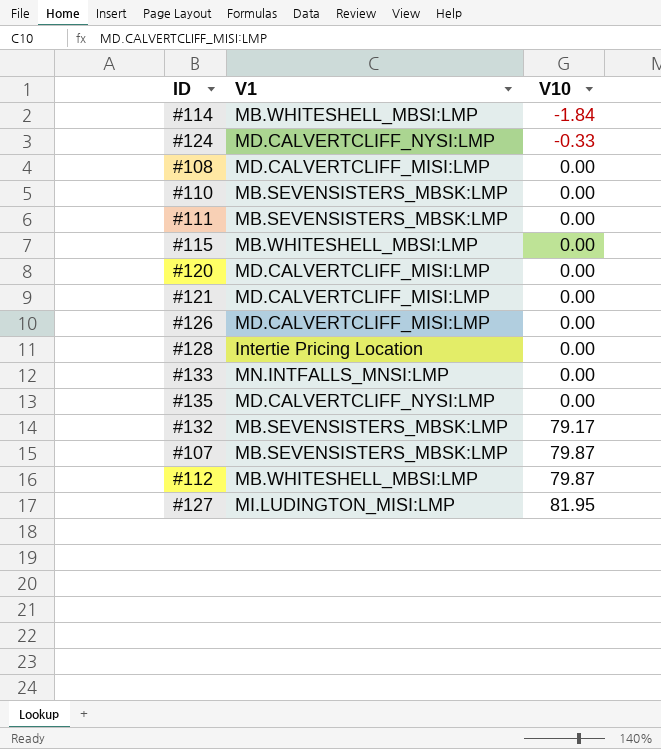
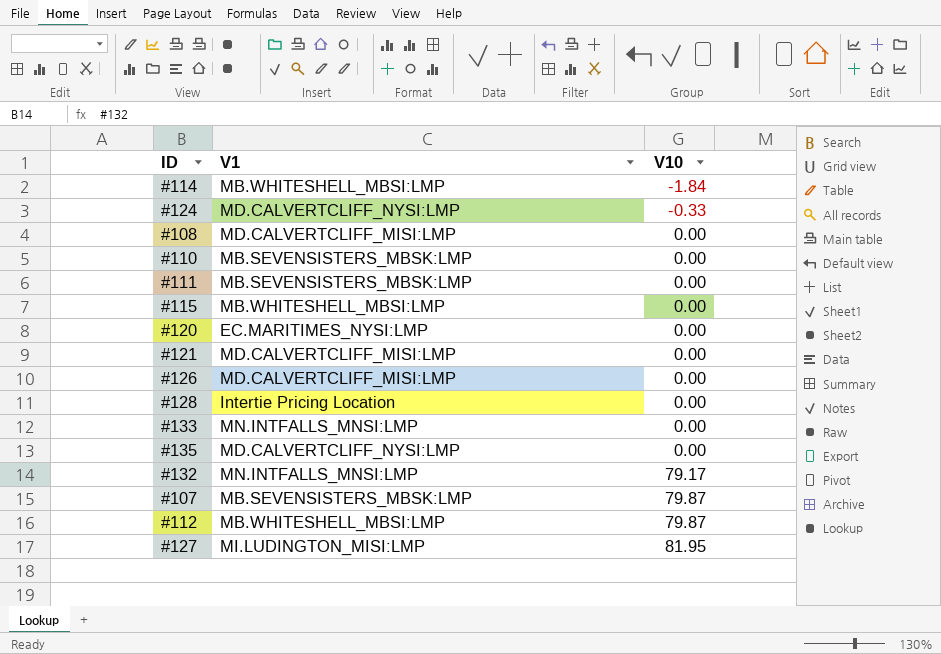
#120 | V1: MD.CALVERTCLIFF_MISI:LMP -> EC.MARITIMES_NYSI:LMP
#132 | V1: MB.SEVENSISTERS_MBSK:LMP -> MN.INTFALLS_MNSI:LMP

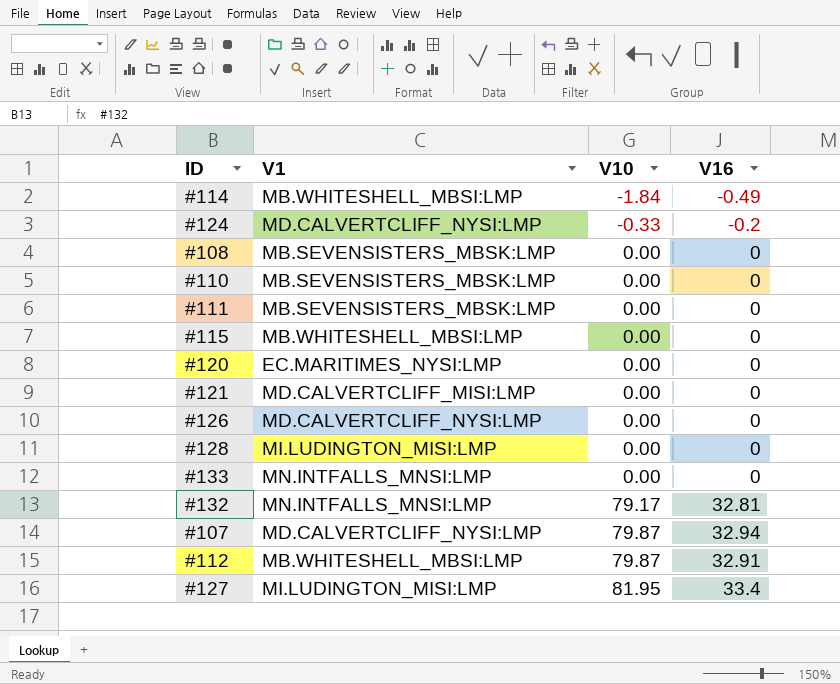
column V16 | position: none -> 4
row #135: MD.CALVERTCLIFF_NYSI:LMP | 0.00 -> none
#108 | V1: MD.CALVERTCLIFF_MISI:LMP -> MB.SEVENSISTERS_MBSK:LMP
#126 | V1: MD.CALVERTCLIFF_MISI:LMP -> MD.CALVERTCLIFF_NYSI:LMP
#128 | V1: Intertie Pricing Location -> MI.LUDINGTON_MISI:LMP
#107 | V1: MB.SEVENSISTERS_MBSK:LMP -> MD.CALVERTCLIFF_NYSI:LMP

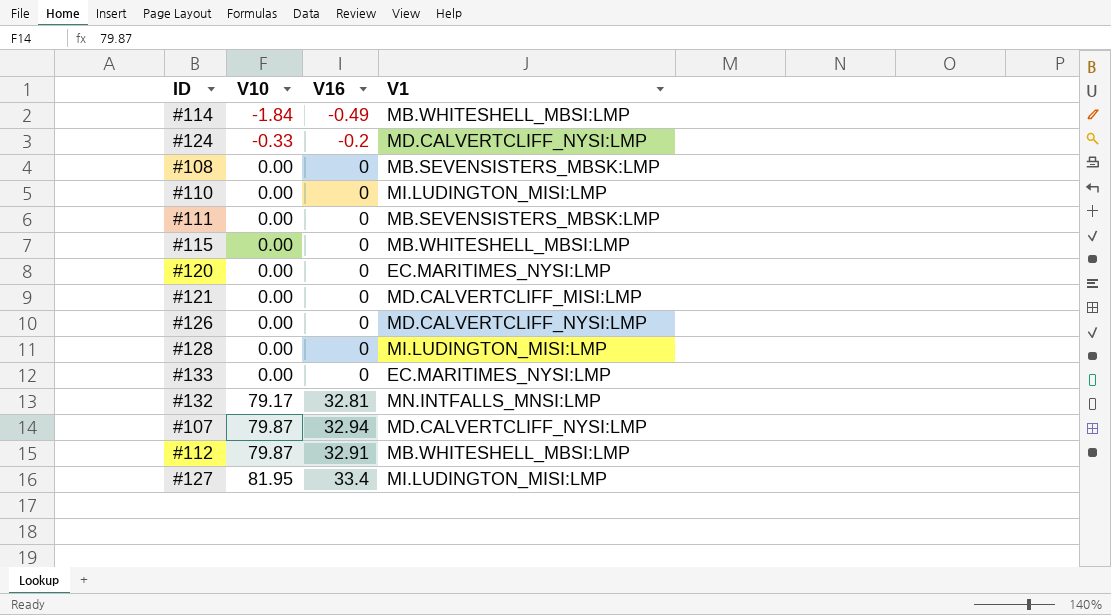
column V1 | position: 2 -> 4
#110 | V1: MB.SEVENSISTERS_MBSK:LMP -> MI.LUDINGTON_MISI:LMP
#133 | V1: MN.INTFALLS_MNSI:LMP -> EC.MARITIMES_NYSI:LMP

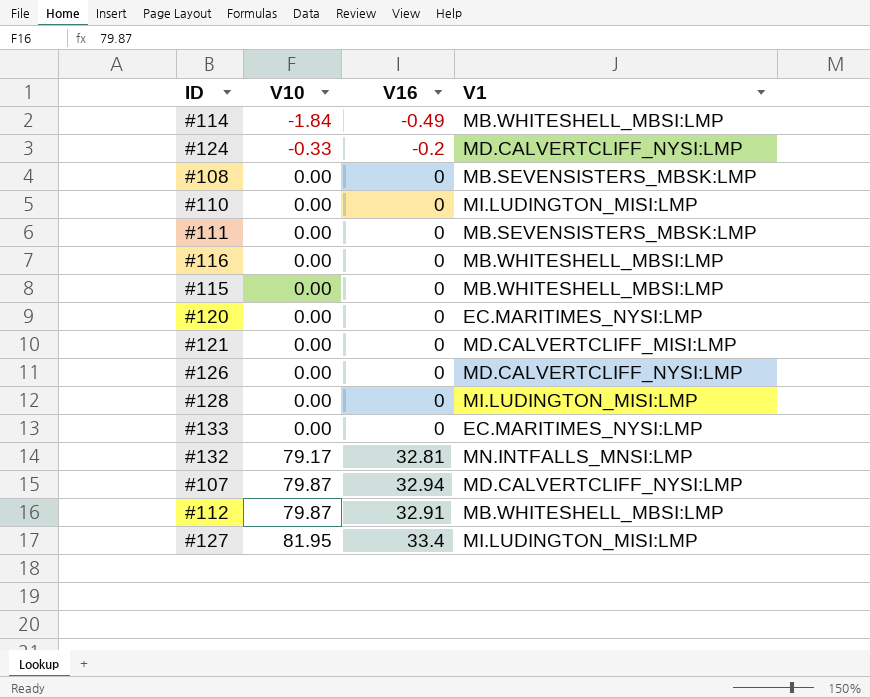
row #116: none -> 0.00 | 0 | MB.WHITESHELL_MBSI:LMP

